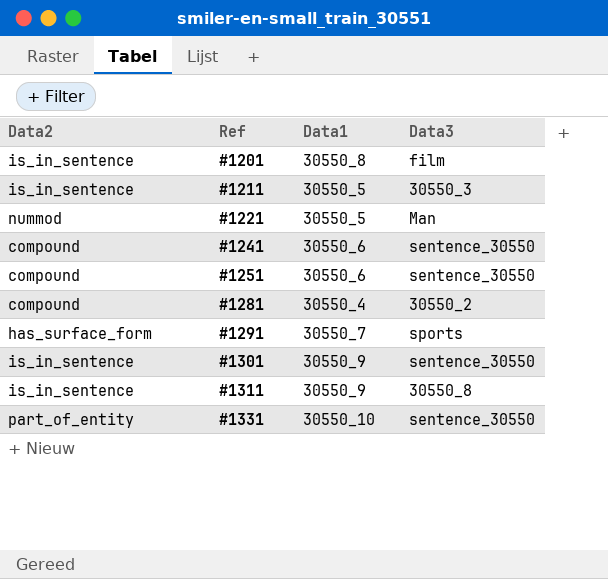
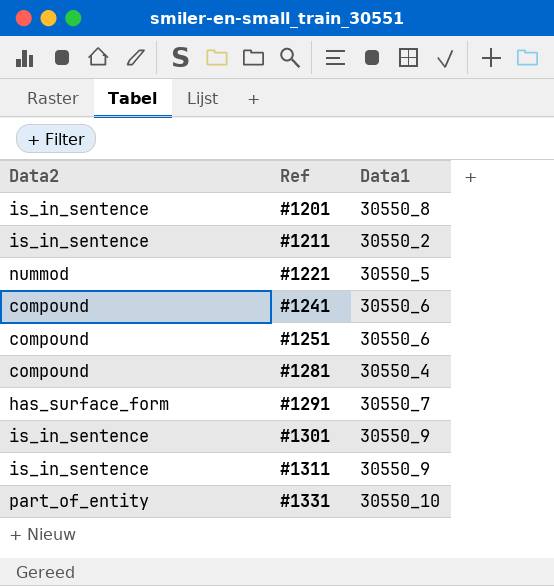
column Data3 | position: 4 -> none
#1211 | Data1: 30550_5 -> 30550_2

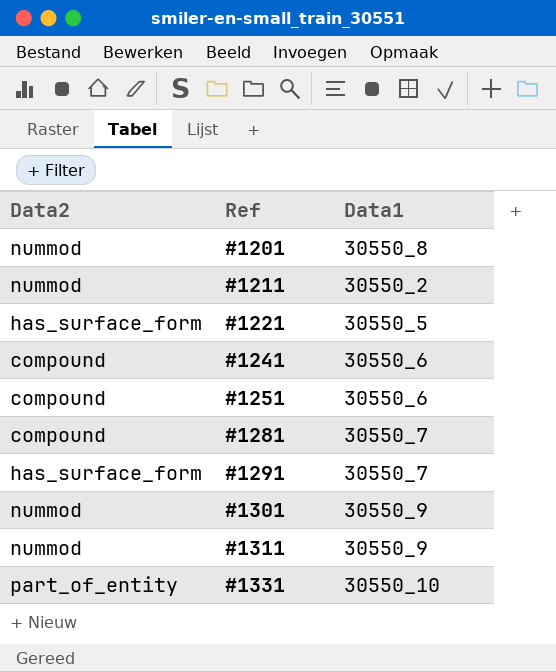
#1201 | Data2: is_in_sentence -> nummod
#1211 | Data2: is_in_sentence -> nummod
#1221 | Data2: nummod -> has_surface_form
#1281 | Data1: 30550_4 -> 30550_7
#1301 | Data2: is_in_sentence -> nummod
#1311 | Data2: is_in_sentence -> nummod

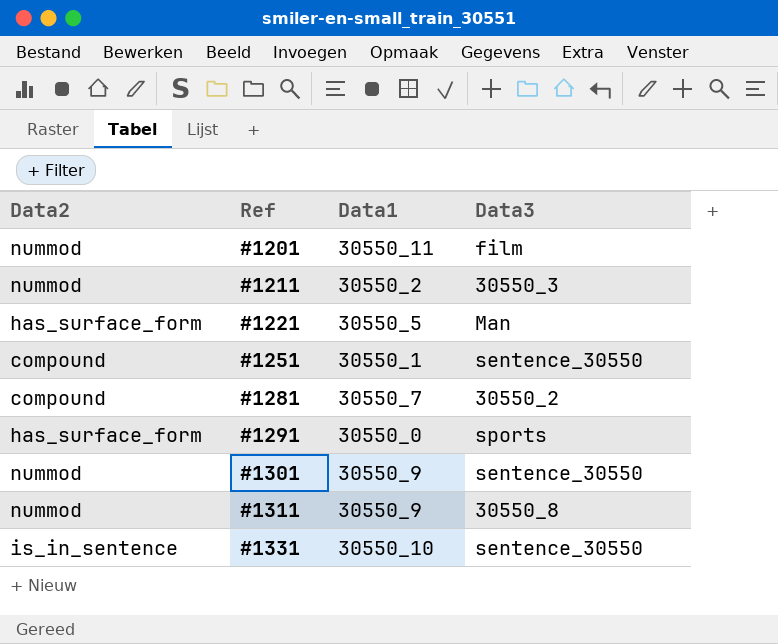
column Data3 | position: none -> 4
row #1241: compound | 30550_6 -> none
#1201 | Data1: 30550_8 -> 30550_11
#1251 | Data1: 30550_6 -> 30550_1
#1291 | Data1: 30550_7 -> 30550_0
#1331 | Data2: part_of_entity -> is_in_sentence

